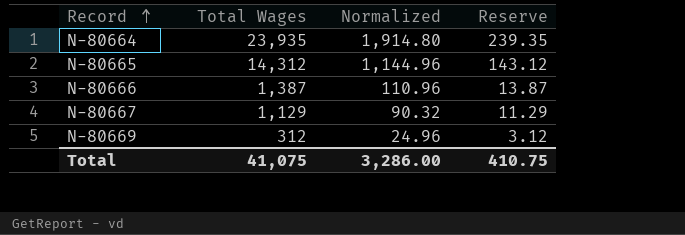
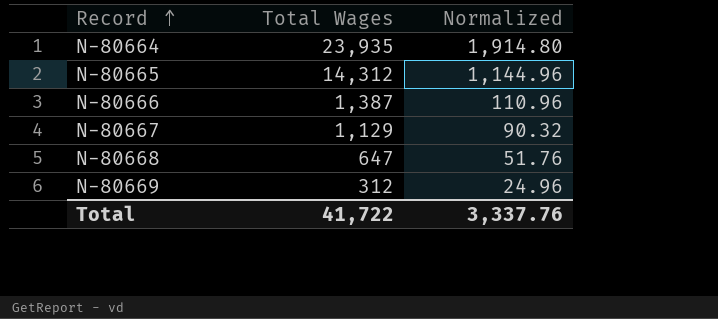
column Reserve | formula: [Total Wages] * 0.01 -> none
row N-80668: none -> 647 | 51.76
Total | Total Wages: 41,075 -> 41,722
Total | Normalized: 3,286.00 -> 3,337.76

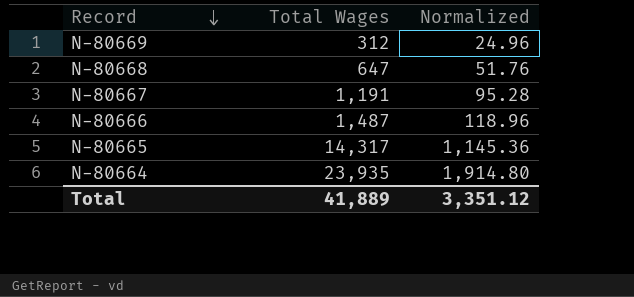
row order: Record ascending -> Record descending
N-80667 | Total Wages: 1,129 -> 1,191
N-80667 | Normalized: 90.32 -> 95.28
N-80666 | Total Wages: 1,387 -> 1,487
N-80666 | Normalized: 110.96 -> 118.96
N-80665 | Total Wages: 14,312 -> 14,317
N-80665 | Normalized: 1,144.96 -> 1,145.36
Total | Total Wages: 41,722 -> 41,889
Total | Normalized: 3,337.76 -> 3,351.12

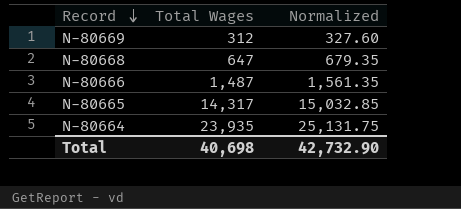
column Normalized | formula: [Total Wages] * 0.08 -> [Total Wages] * 1.05
row N-80667: 1,191 | 95.28 -> none
Total | Total Wages: 41,889 -> 40,698
Total | Normalized: 3,351.12 -> 42,732.90

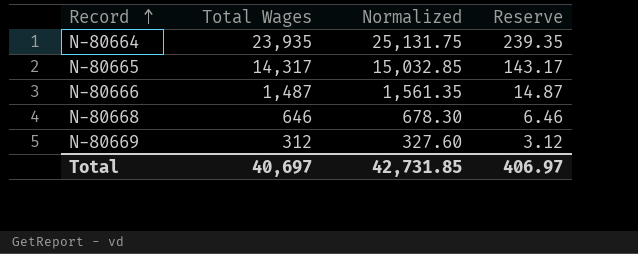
row order: Record descending -> Record ascending
column Reserve | formula: none -> [Total Wages] * 0.01
N-80668 | Total Wages: 647 -> 646
N-80668 | Normalized: 679.35 -> 678.30
Total | Total Wages: 40,698 -> 40,697
Total | Normalized: 42,732.90 -> 42,731.85

